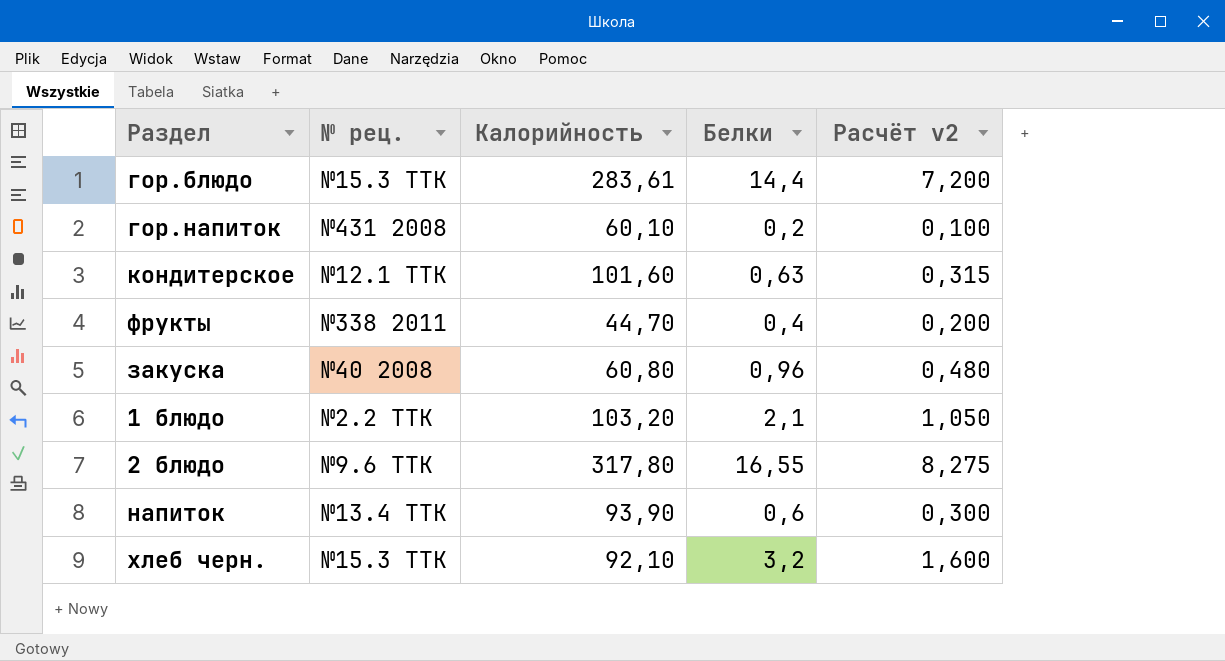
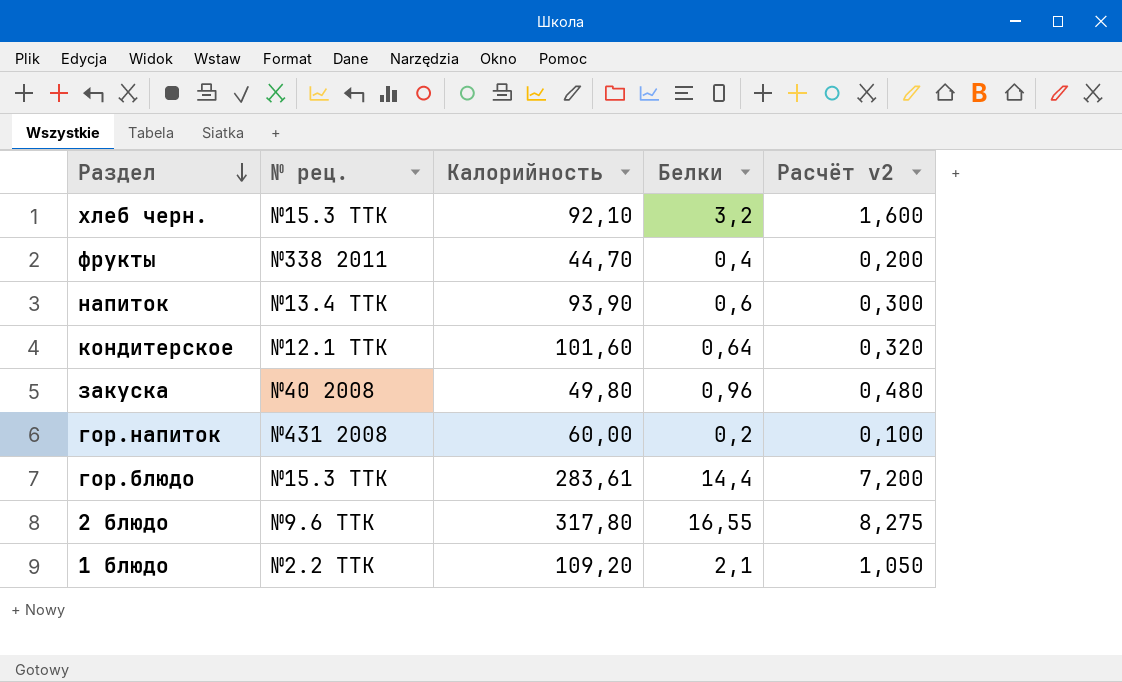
row order: none -> Раздел descending
кондитерское | Белки: 0,63 -> 0,64
кондитерское | Расчёт v2: 0,315 -> 0,320
закуска | Калорийность: 60,80 -> 49,80
гор.напиток | Калорийность: 60,10 -> 60,00
1 блюдо | Калорийность: 103,20 -> 109,20

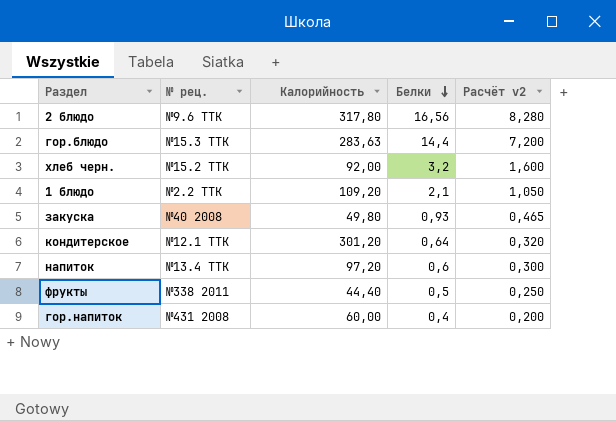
row order: Раздел descending -> Белки descending
2 блюдо | Белки: 16,55 -> 16,56
2 блюдо | Расчёт v2: 8,275 -> 8,280
гор.блюдо | Калорийность: 283,61 -> 283,63
хлеб черн. | № рец.: №15.3 ТТК -> №15.2 ТТК
хлеб черн. | Калорийность: 92,10 -> 92,00
закуска | Белки: 0,96 -> 0,93
закуска | Расчёт v2: 0,480 -> 0,465
кондитерское | Калорийность: 101,60 -> 301,20
напиток | Калорийность: 93,90 -> 97,20
фрукты | Калорийность: 44,70 -> 44,40
фрукты | Белки: 0,4 -> 0,5
фрукты | Расчёт v2: 0,200 -> 0,250
гор.напиток | Белки: 0,2 -> 0,4
гор.напиток | Расчёт v2: 0,100 -> 0,200

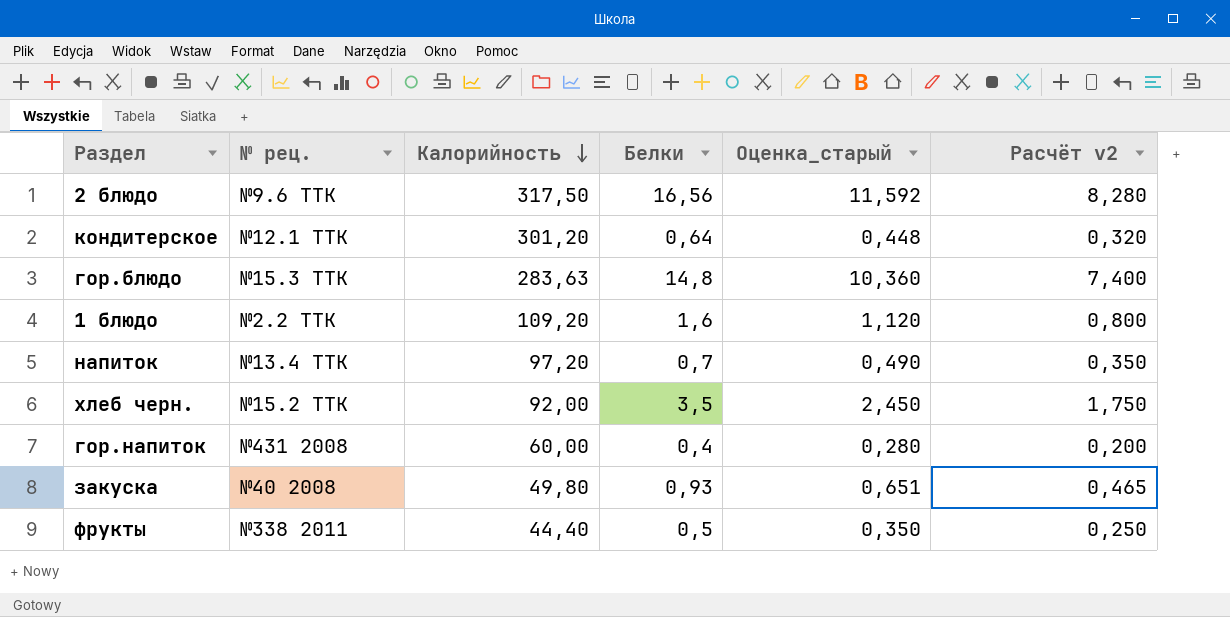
row order: Белки descending -> Калорийность descending
column Оценка_старый | formula: none -> [Белки] * 0,7
2 блюдо | Калорийность: 317,80 -> 317,50
гор.блюдо | Белки: 14,4 -> 14,8
гор.блюдо | Расчёт v2: 7,200 -> 7,400
1 блюдо | Белки: 2,1 -> 1,6
1 блюдо | Расчёт v2: 1,050 -> 0,800
напиток | Белки: 0,6 -> 0,7
напиток | Расчёт v2: 0,300 -> 0,350
хлеб черн. | Белки: 3,2 -> 3,5
хлеб черн. | Расчёт v2: 1,600 -> 1,750

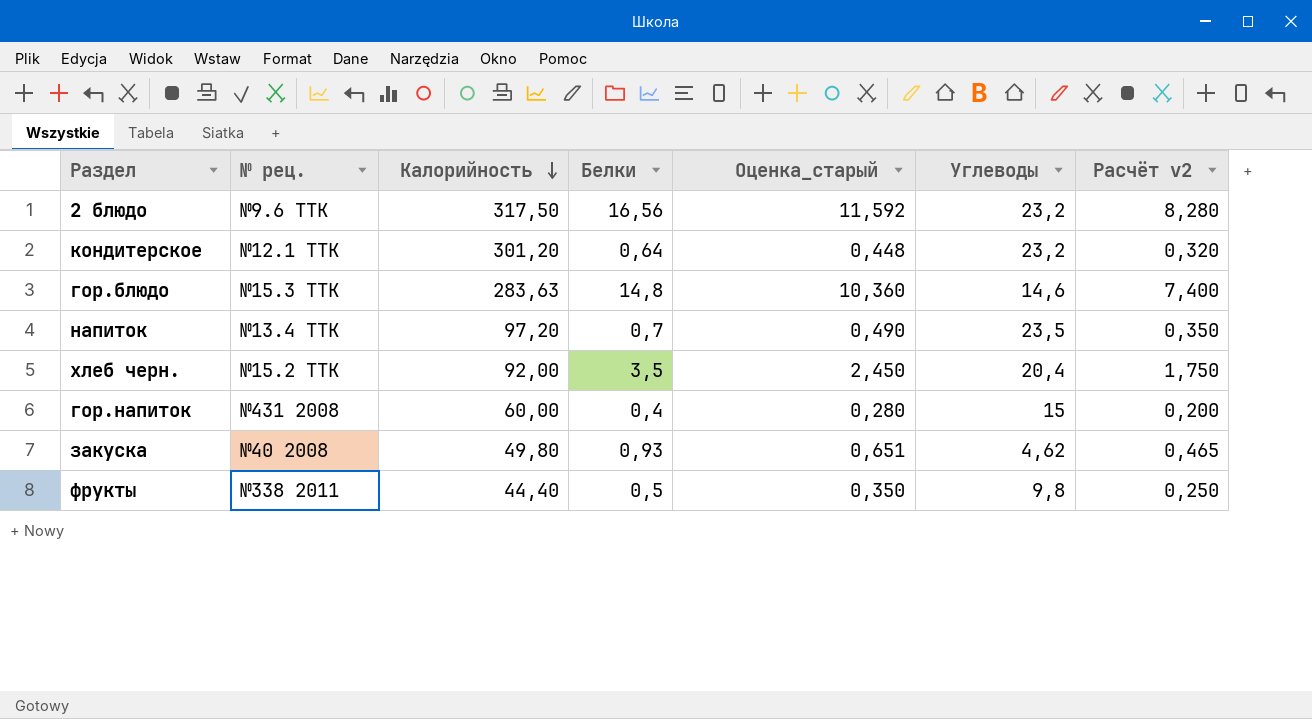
column Углеводы | position: none -> 6
row 1 блюдо: №2.2 ТТК | 109,20 | 1,6 | 1,120 | 0,800 -> none

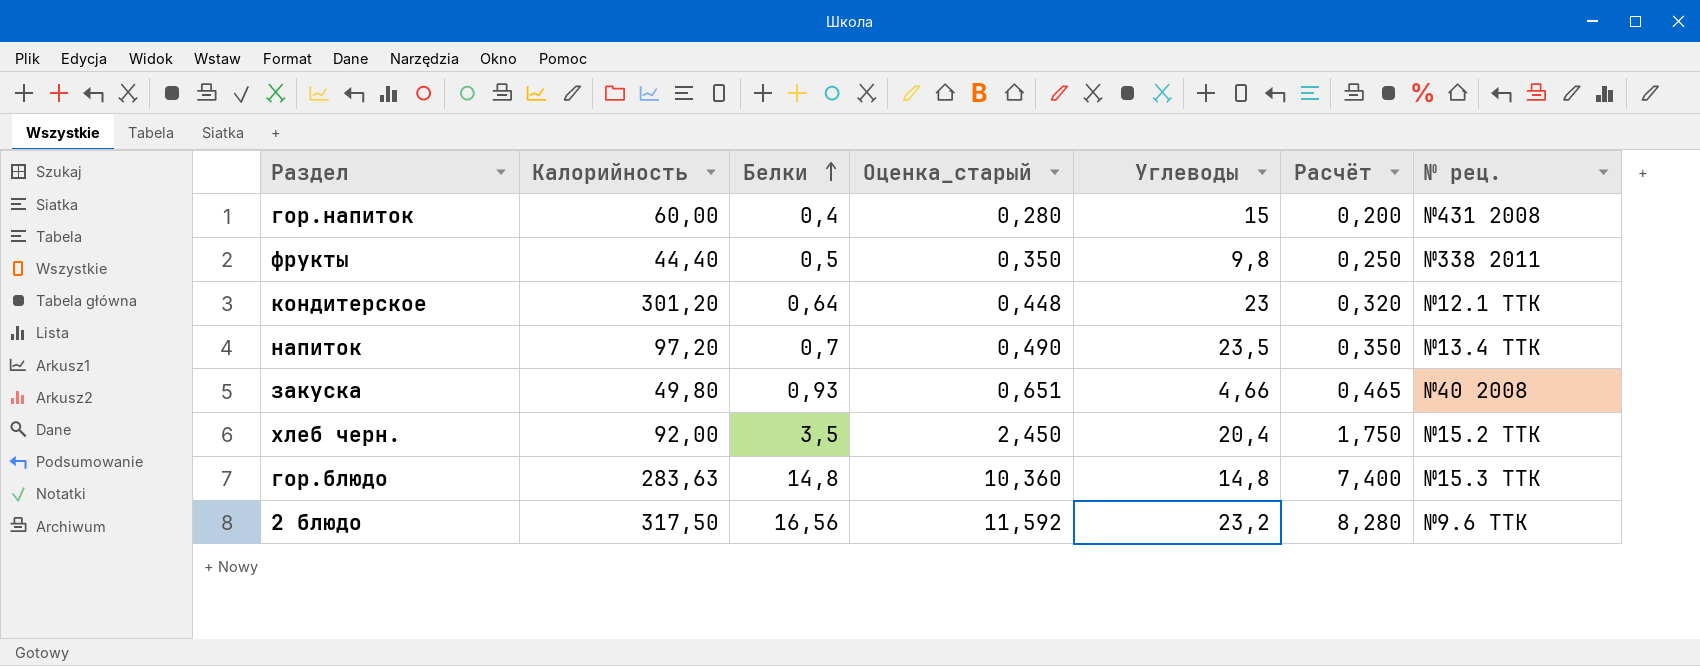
row order: Калорийность descending -> Белки ascending
column name: Расчёт v2 -> Расчёт
column № рец. | position: 2 -> 7
кондитерское | Углеводы: 23,2 -> 23
закуска | Углеводы: 4,62 -> 4,66
гор.блюдо | Углеводы: 14,6 -> 14,8

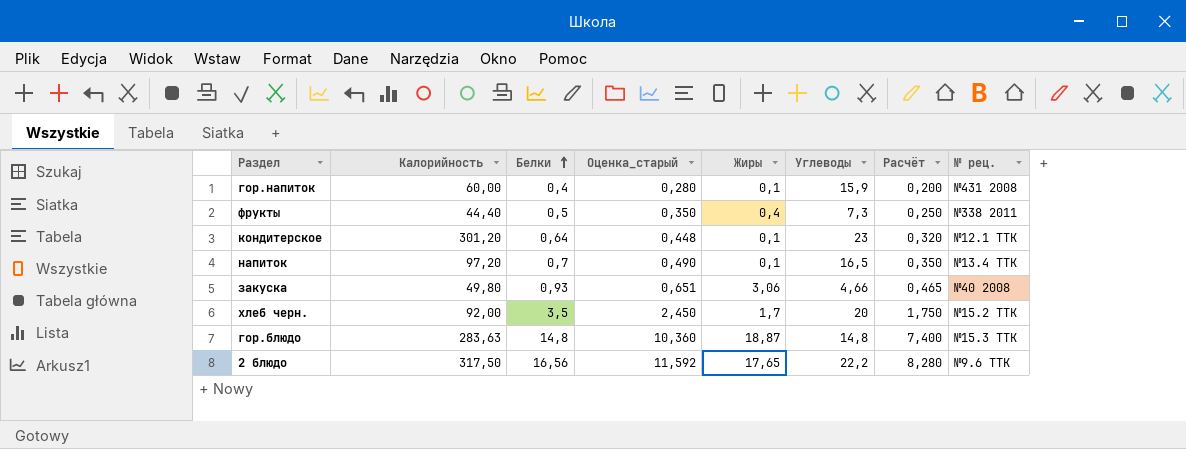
column Жиры | position: none -> 5
гор.напиток | Углеводы: 15 -> 15,9
фрукты | Углеводы: 9,8 -> 7,3
напиток | Углеводы: 23,5 -> 16,5
хлеб черн. | Углеводы: 20,4 -> 20
2 блюдо | Углеводы: 23,2 -> 22,2

